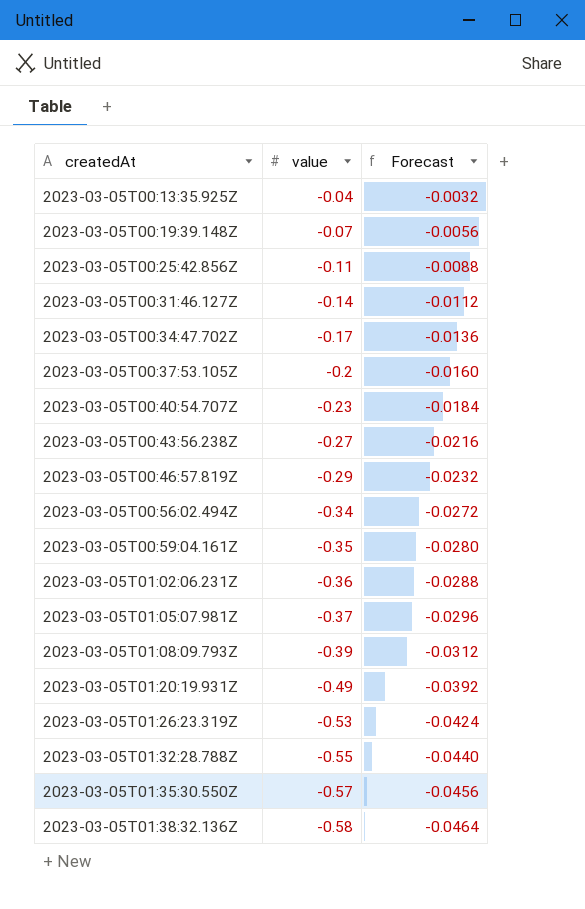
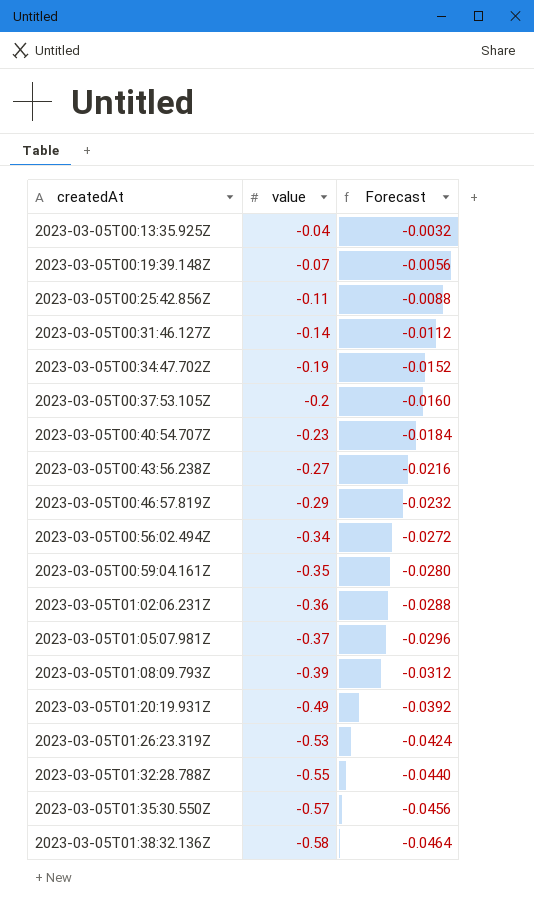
2023-03-05T00:34:47.702Z | value: -0.17 -> -0.19
2023-03-05T00:34:47.702Z | Forecast: -0.0136 -> -0.0152

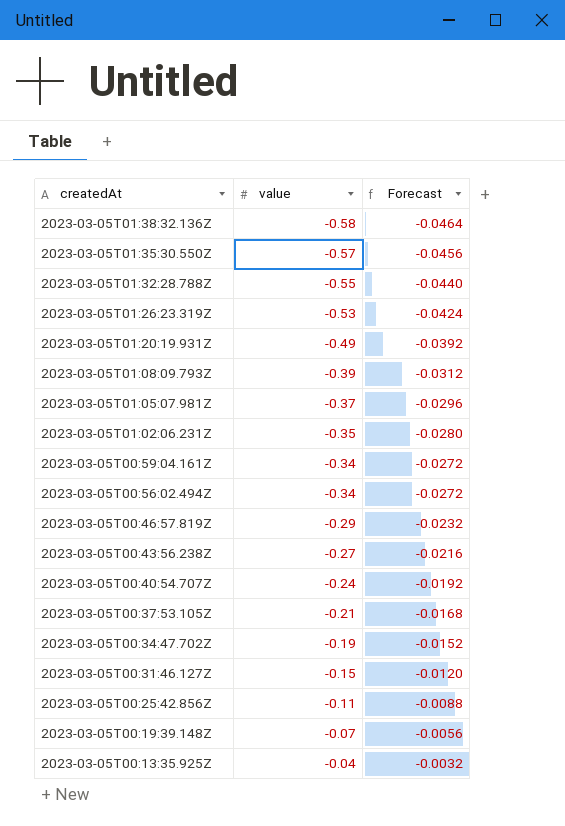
row order: createdAt ascending -> createdAt descending
2023-03-05T01:02:06.231Z | value: -0.36 -> -0.35
2023-03-05T01:02:06.231Z | Forecast: -0.0288 -> -0.0280
2023-03-05T00:59:04.161Z | value: -0.35 -> -0.34
2023-03-05T00:59:04.161Z | Forecast: -0.0280 -> -0.0272
2023-03-05T00:40:54.707Z | value: -0.23 -> -0.24
2023-03-05T00:40:54.707Z | Forecast: -0.0184 -> -0.0192
2023-03-05T00:37:53.105Z | value: -0.2 -> -0.21
2023-03-05T00:37:53.105Z | Forecast: -0.0160 -> -0.0168
2023-03-05T00:31:46.127Z | value: -0.14 -> -0.15
2023-03-05T00:31:46.127Z | Forecast: -0.0112 -> -0.0120

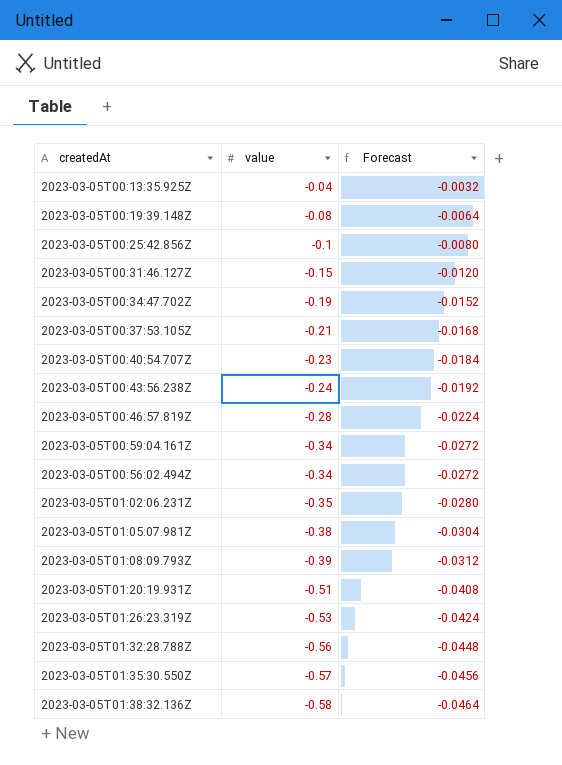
row order: createdAt descending -> value descending
2023-03-05T00:19:39.148Z | value: -0.07 -> -0.08
2023-03-05T00:19:39.148Z | Forecast: -0.0056 -> -0.0064
2023-03-05T00:25:42.856Z | value: -0.11 -> -0.1
2023-03-05T00:25:42.856Z | Forecast: -0.0088 -> -0.0080
2023-03-05T00:40:54.707Z | value: -0.24 -> -0.23
2023-03-05T00:40:54.707Z | Forecast: -0.0192 -> -0.0184
2023-03-05T00:43:56.238Z | value: -0.27 -> -0.24
2023-03-05T00:43:56.238Z | Forecast: -0.0216 -> -0.0192
2023-03-05T00:46:57.819Z | value: -0.29 -> -0.28
2023-03-05T00:46:57.819Z | Forecast: -0.0232 -> -0.0224
2023-03-05T01:05:07.981Z | value: -0.37 -> -0.38
2023-03-05T01:05:07.981Z | Forecast: -0.0296 -> -0.0304
2023-03-05T01:20:19.931Z | value: -0.49 -> -0.51
2023-03-05T01:20:19.931Z | Forecast: -0.0392 -> -0.0408
2023-03-05T01:32:28.788Z | value: -0.55 -> -0.56
2023-03-05T01:32:28.788Z | Forecast: -0.0440 -> -0.0448

